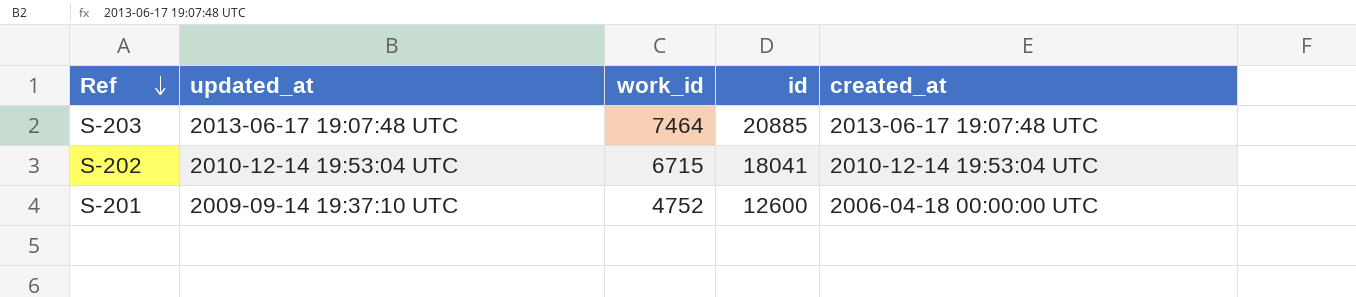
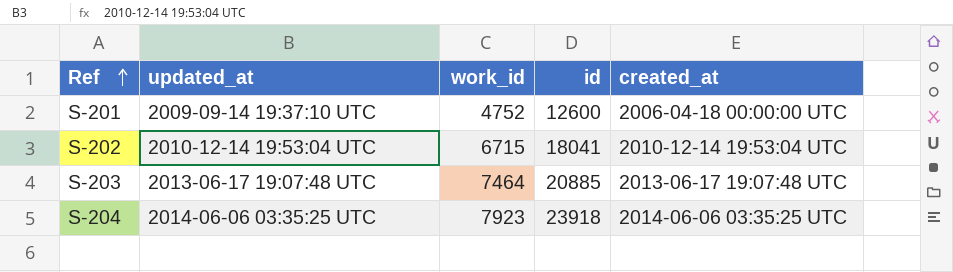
row order: Ref descending -> Ref ascending
row S-204: none -> 2014-06-06 03:35:25 UTC | 7923 | 23918 | 2014-06-06 03:35:25 UTC

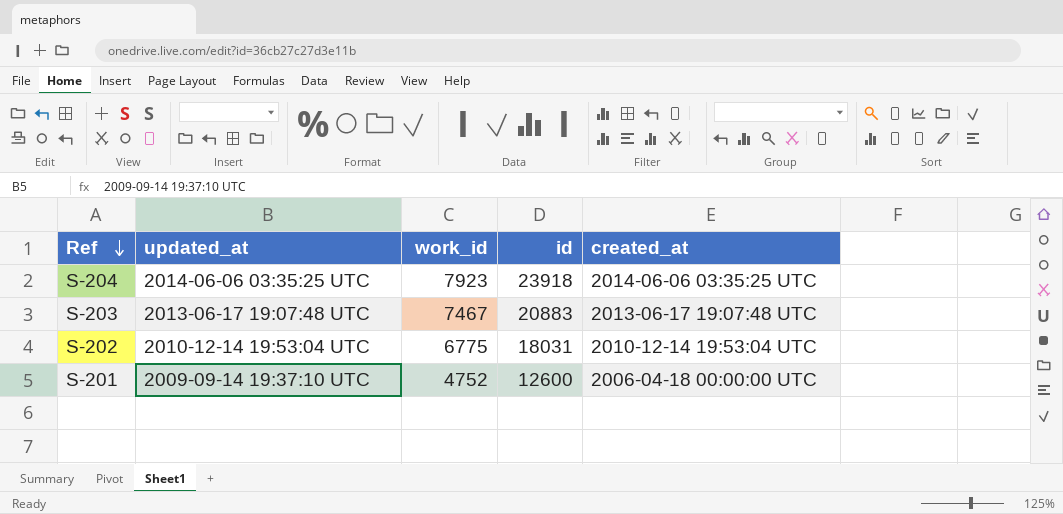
row order: Ref ascending -> Ref descending
S-203 | work_id: 7464 -> 7467
S-203 | id: 20885 -> 20883
S-202 | work_id: 6715 -> 6775
S-202 | id: 18041 -> 18031

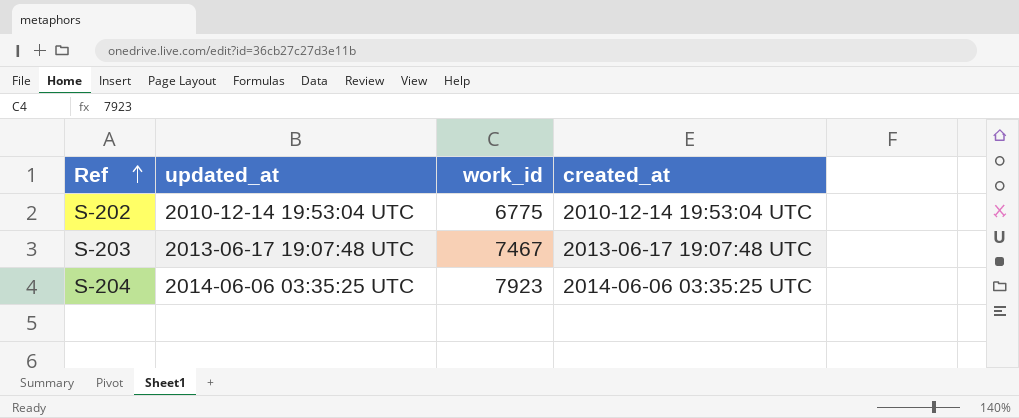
row order: Ref descending -> Ref ascending
column id | position: 4 -> none
row S-201: 2009-09-14 19:37:10 UTC | 4752 | 12600 | 2006-04-18 00:00:00 UTC -> none

